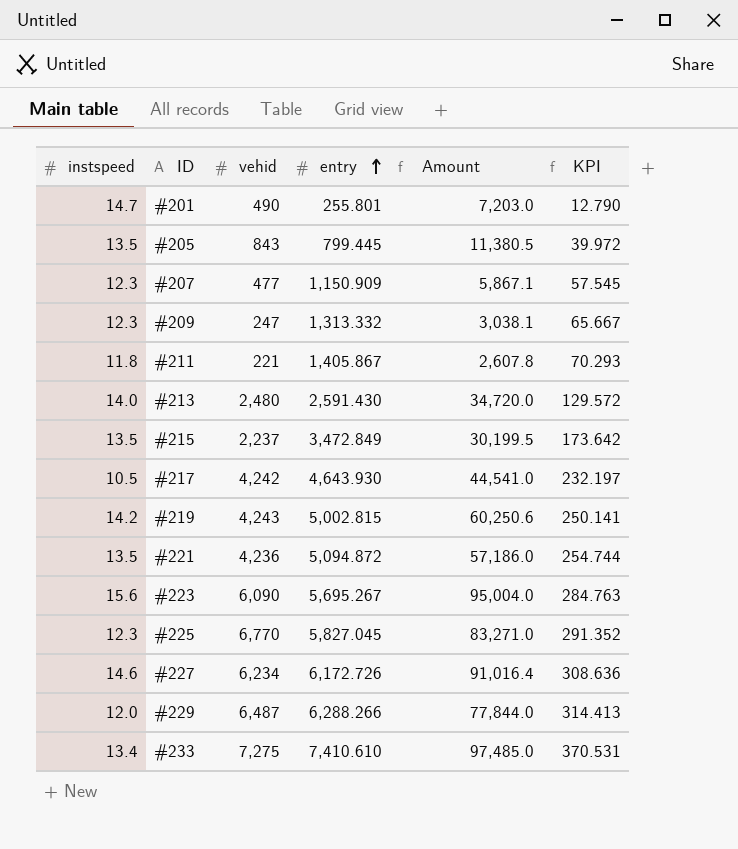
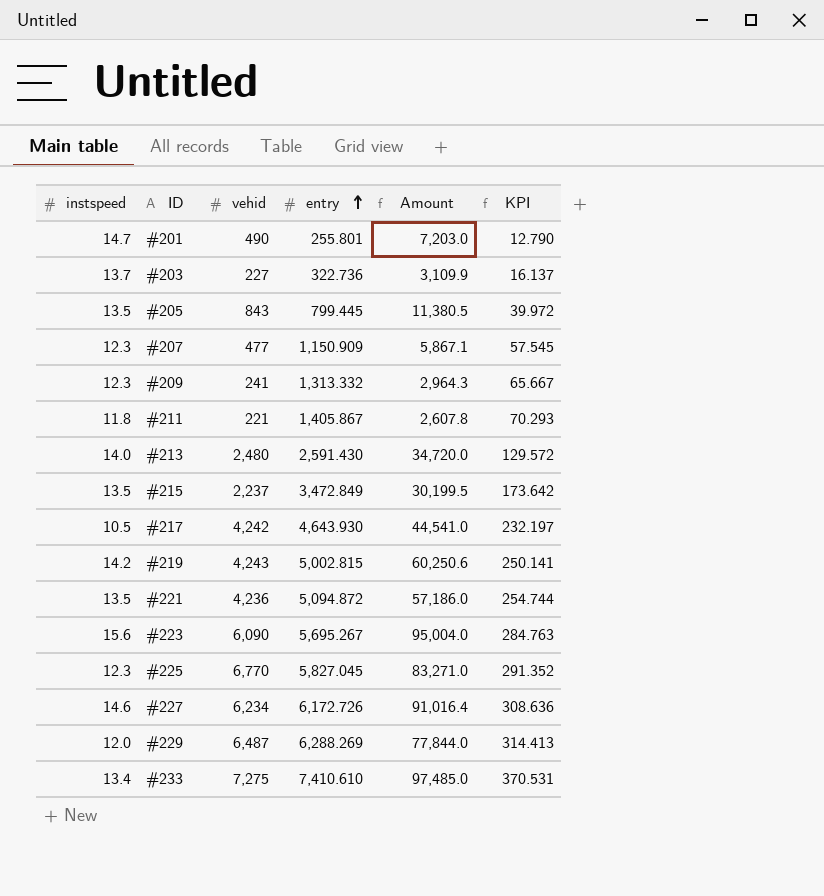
row #203: none -> 13.7 | 227 | 322.736 | 3,109.9 | 16.137
#209 | vehid: 247 -> 241
#209 | Amount: 3,038.1 -> 2,964.3
#229 | entry: 6,288.266 -> 6,288.269

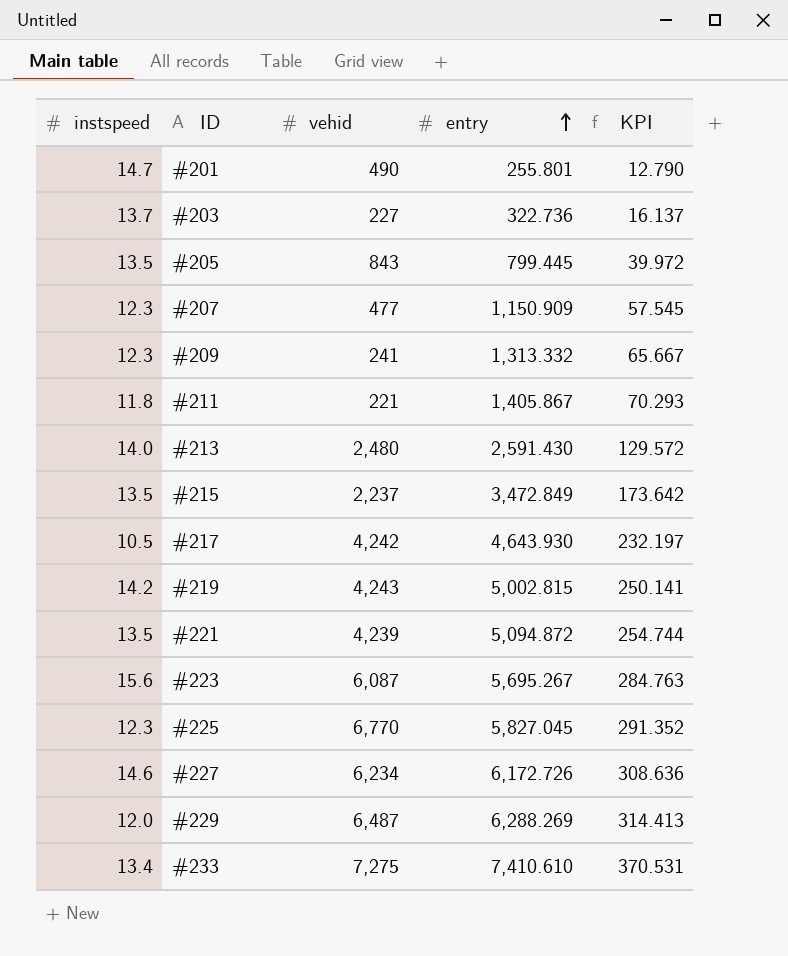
column Amount | formula: [instspeed] * [vehid] -> none
#221 | vehid: 4,236 -> 4,239
#223 | vehid: 6,090 -> 6,087

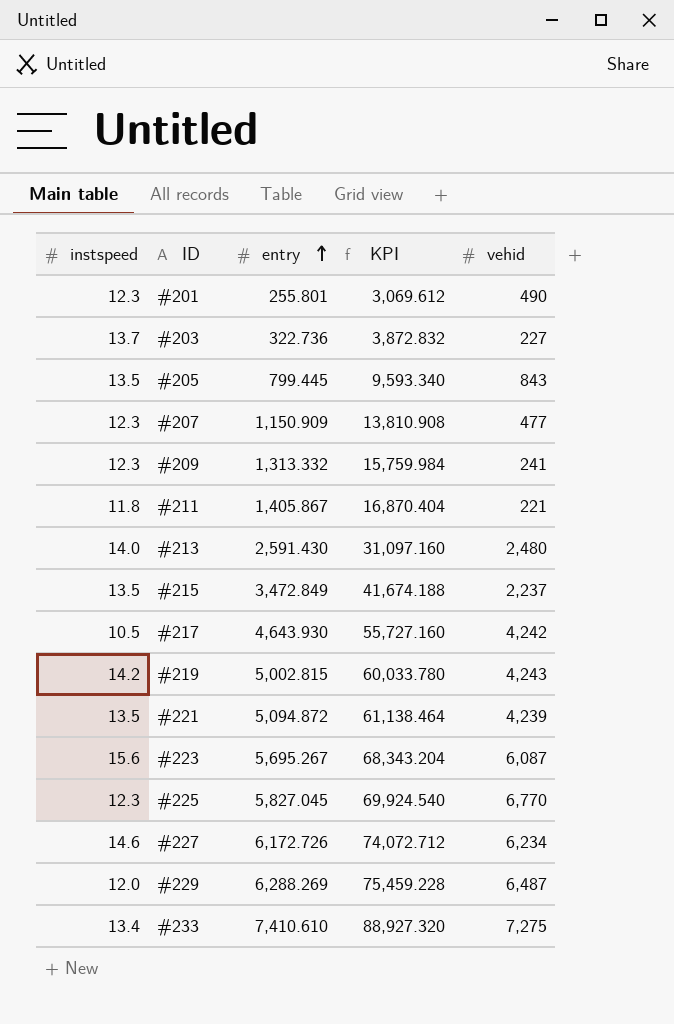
column KPI | formula: [entry] * 0.05 -> [entry] * 12
column vehid | position: 3 -> 5
#201 | instspeed: 14.7 -> 12.3

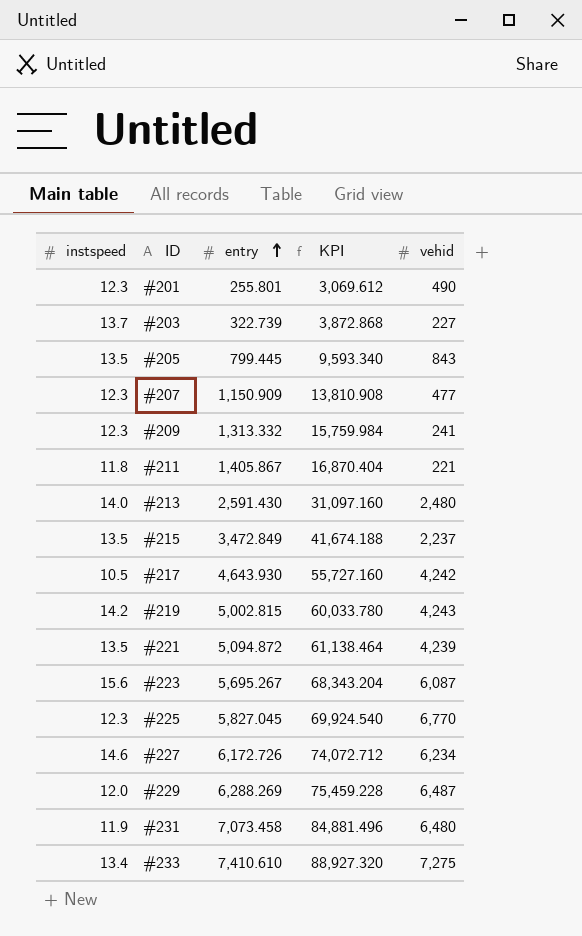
#203 | entry: 322.736 -> 322.739
#203 | KPI: 3,872.832 -> 3,872.868
row #231: none -> 11.9 | 7,073.458 | 84,881.496 | 6,480

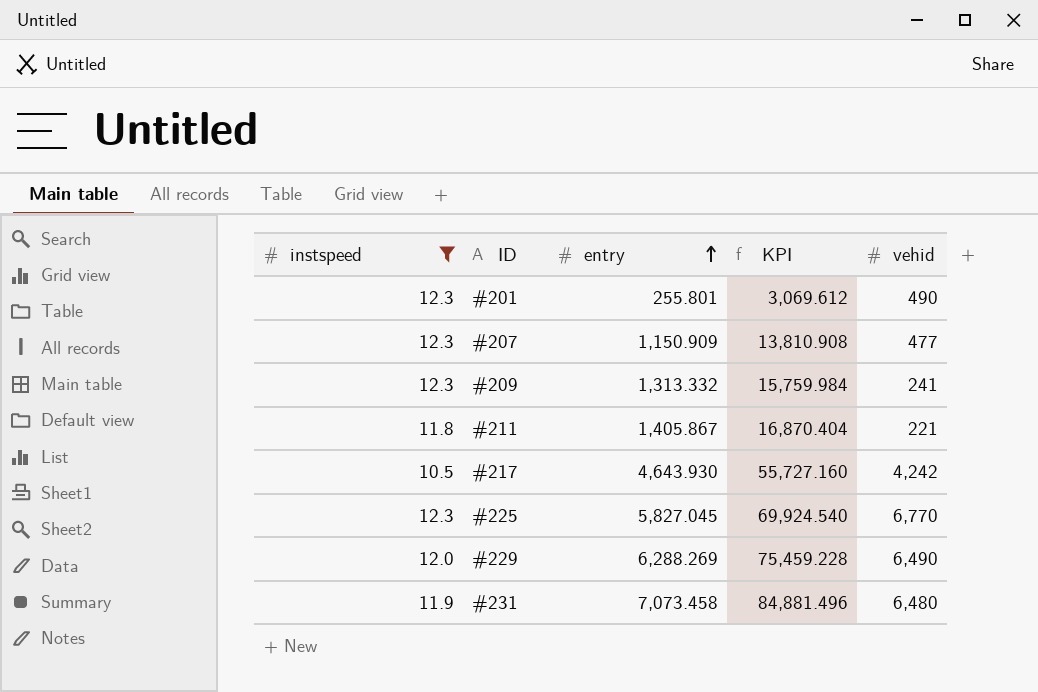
filter: none -> instspeed <= 12.3
#229 | vehid: 6,487 -> 6,490

